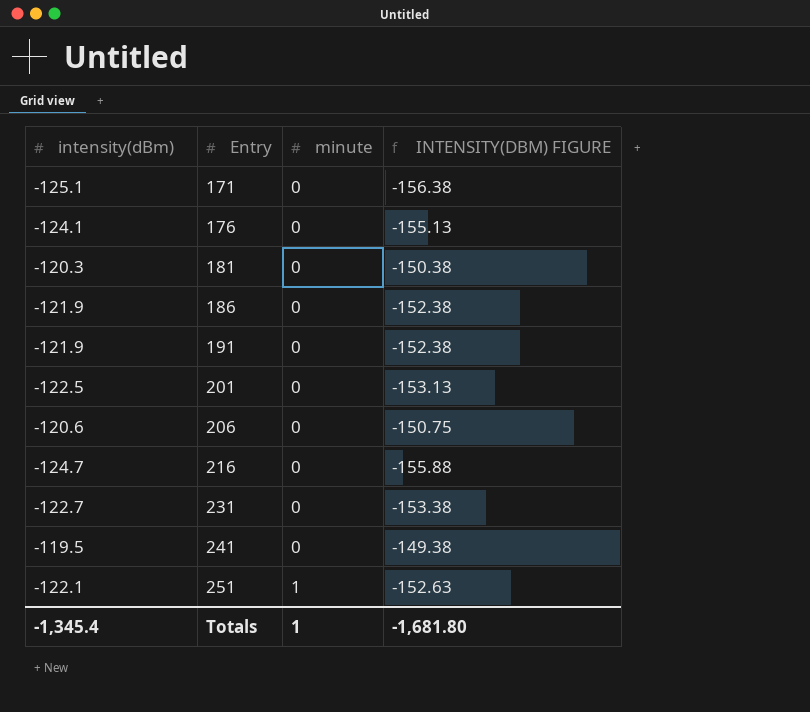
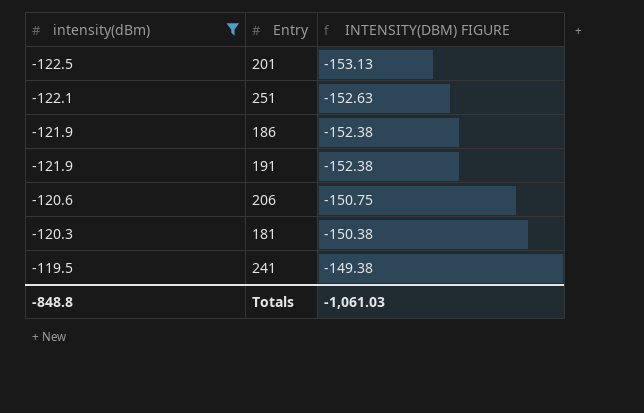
filter: none -> intensity(dBm) >= -122.5
row order: Entry ascending -> intensity(dBm) ascending
column minute | position: 3 -> none
Totals | intensity(dBm): -1,345.4 -> -848.8
Totals | INTENSITY(DBM) FIGURE: -1,681.80 -> -1,061.03

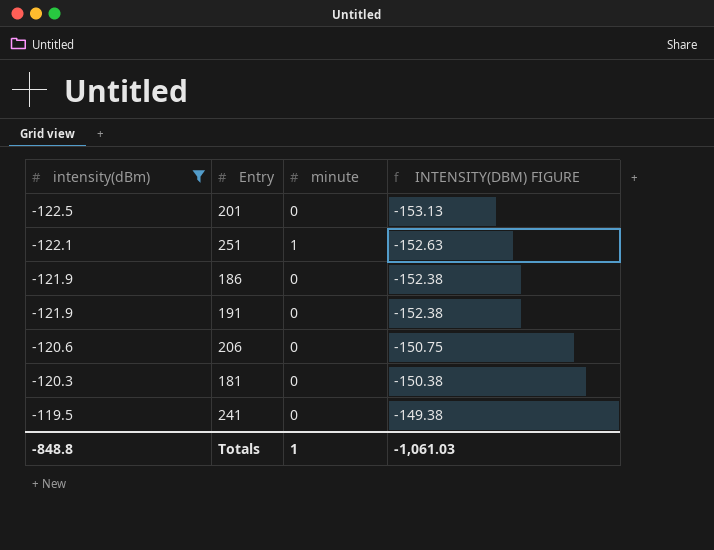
column minute | position: none -> 3

